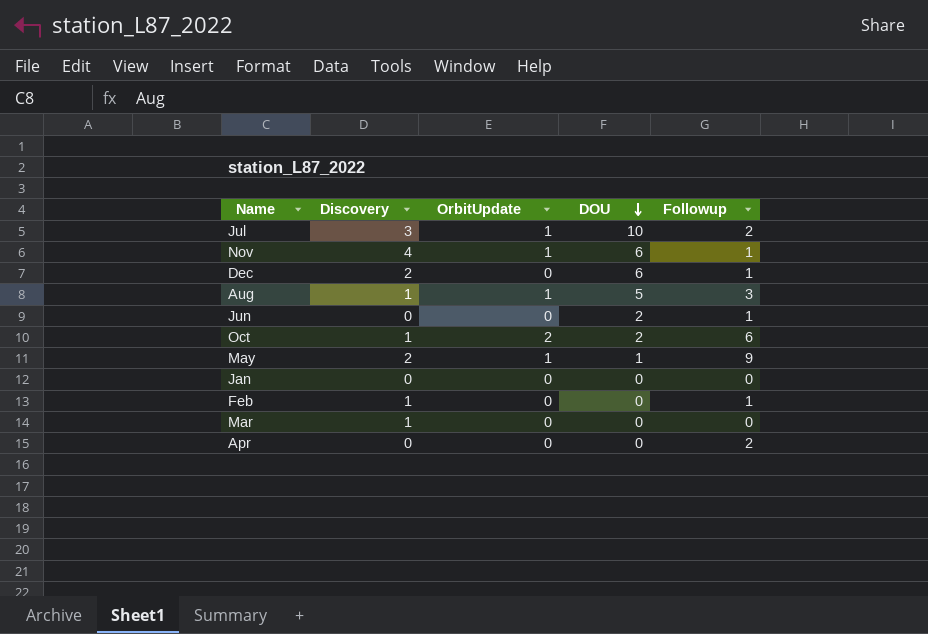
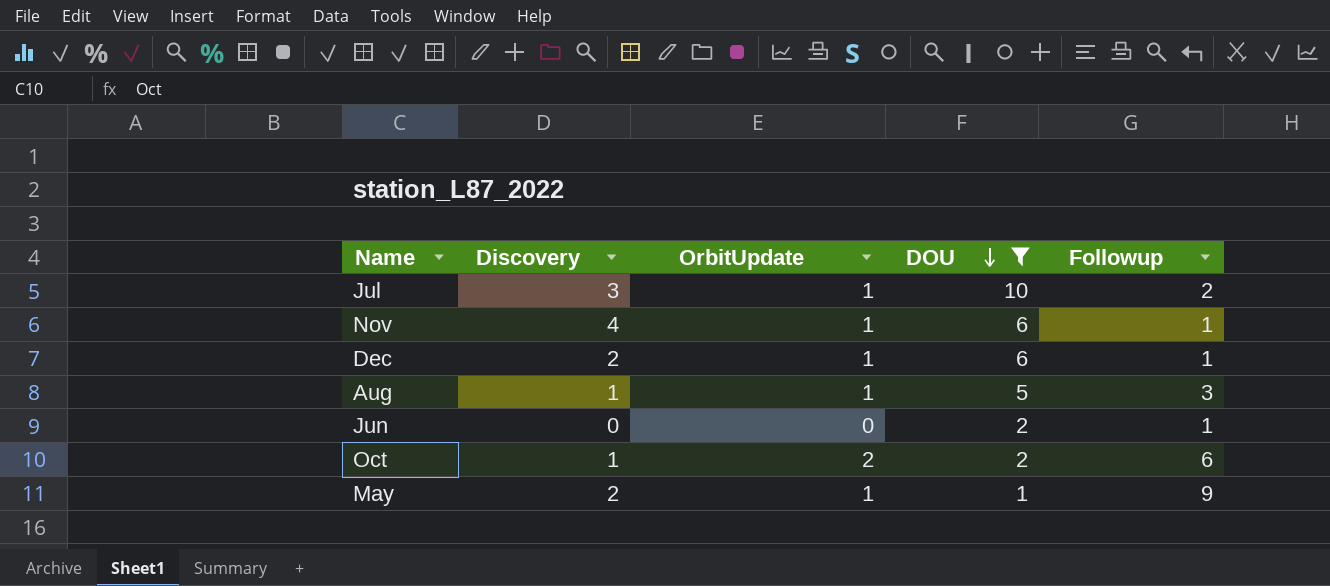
filter: none -> DOU != 0
Dec | OrbitUpdate: 0 -> 1

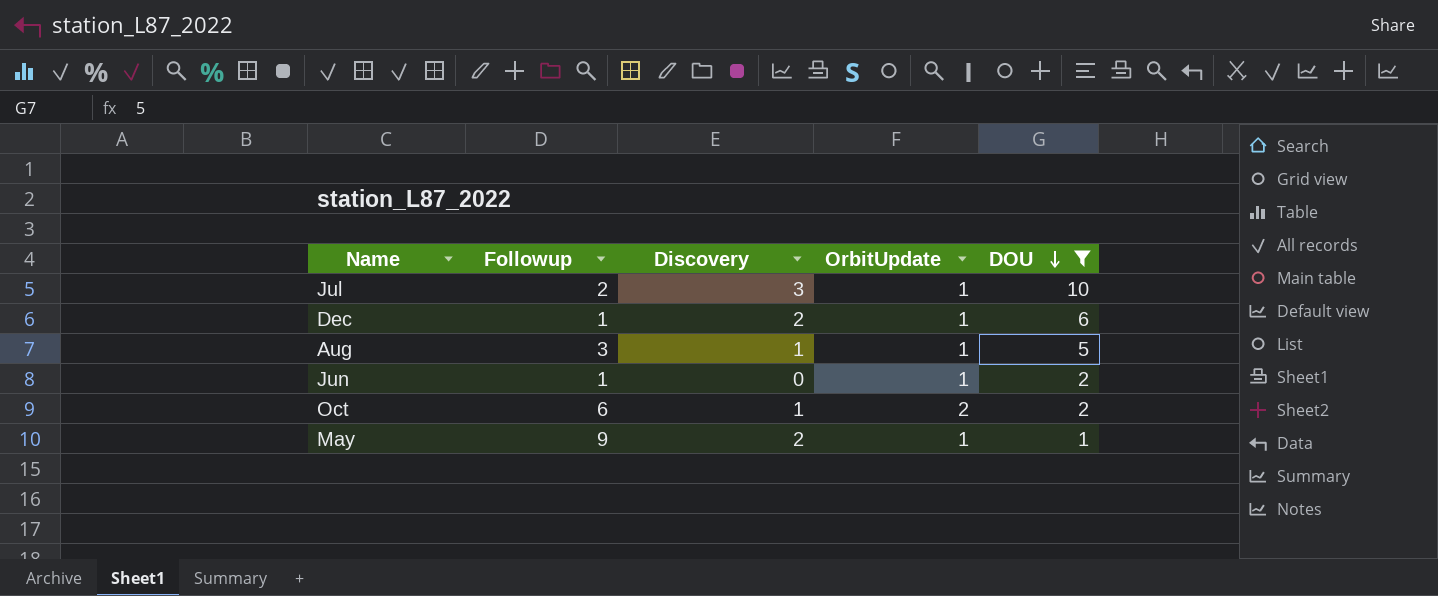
column Followup | position: 5 -> 2
row Nov: 4 | 1 | 6 | 1 -> none
Jun | OrbitUpdate: 0 -> 1

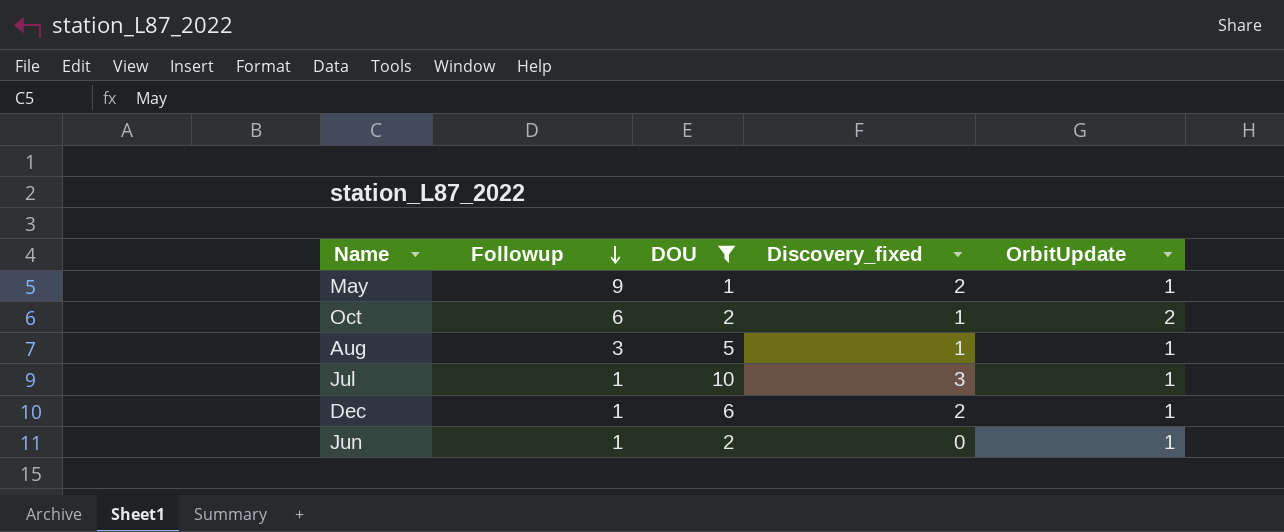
row order: DOU descending -> Followup descending
column DOU | position: 5 -> 3
column name: Discovery -> Discovery_fixed
Jul | Followup: 2 -> 1

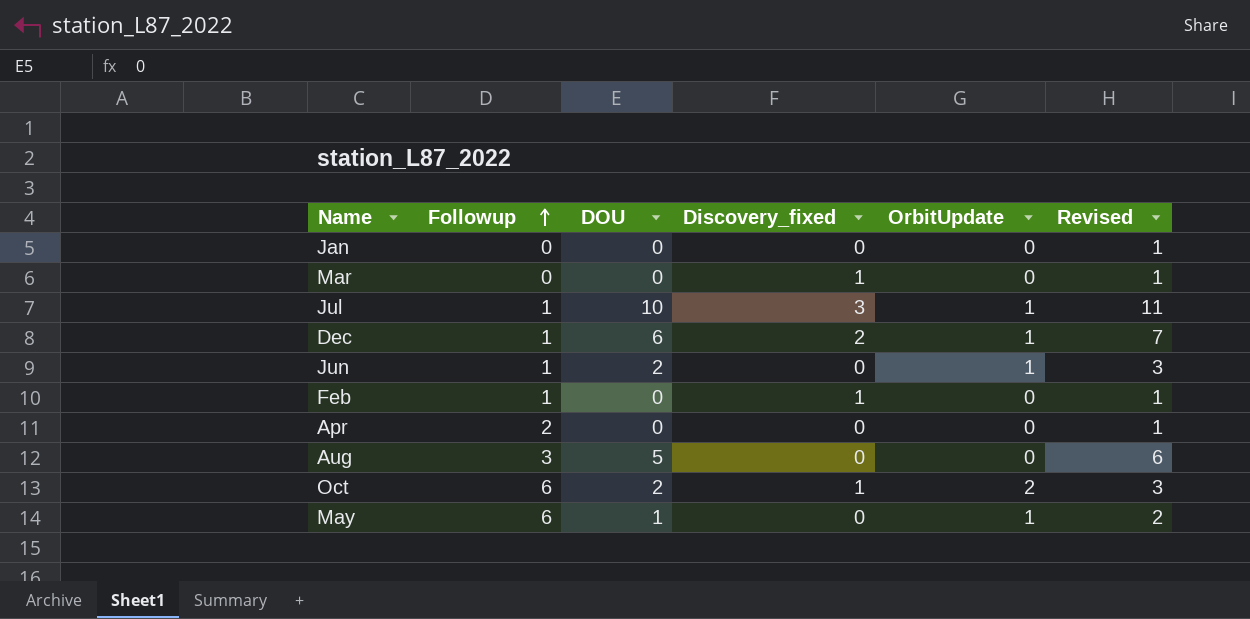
filter: DOU != 0 -> none
row order: Followup descending -> Followup ascending
column Revised | formula: none -> [DOU] + 1
Aug | Discovery_fixed: 1 -> 0
Aug | OrbitUpdate: 1 -> 0
May | Followup: 9 -> 6
May | Discovery_fixed: 2 -> 0

